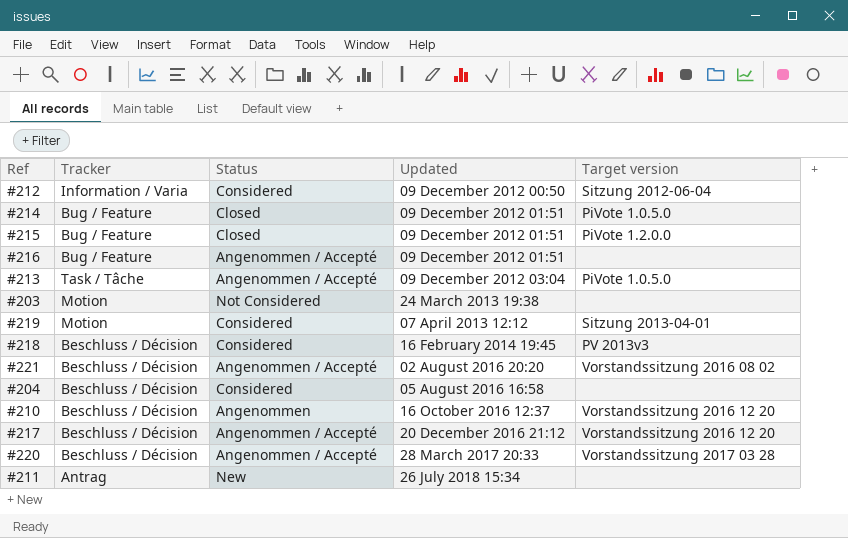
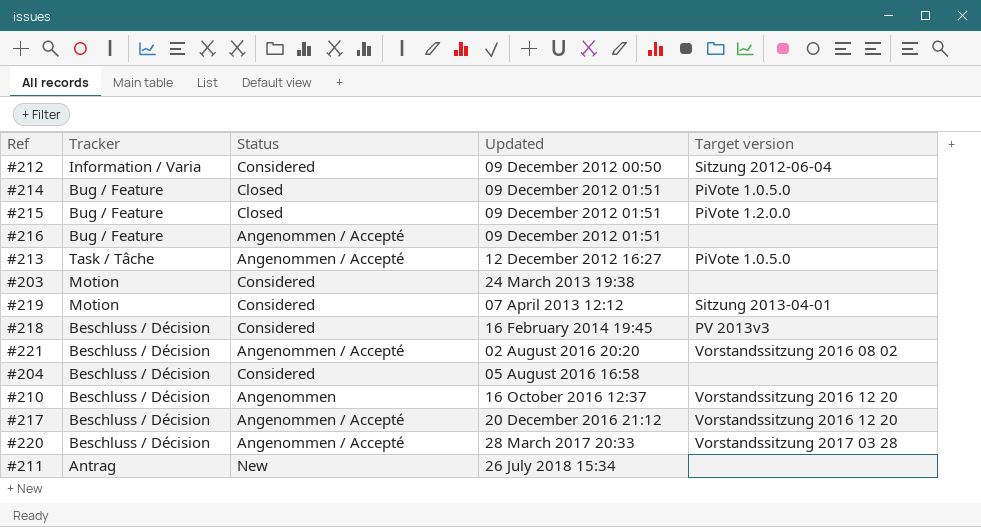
#213 | Updated: 09 December 2012 03:04 -> 12 December 2012 16:27
#203 | Status: Not Considered -> Considered

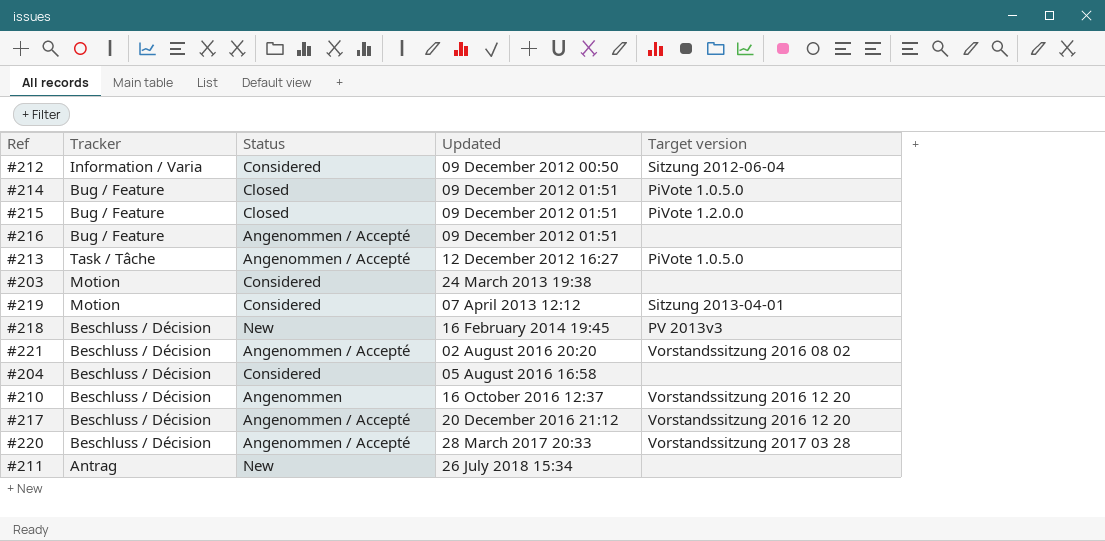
#218 | Status: Considered -> New

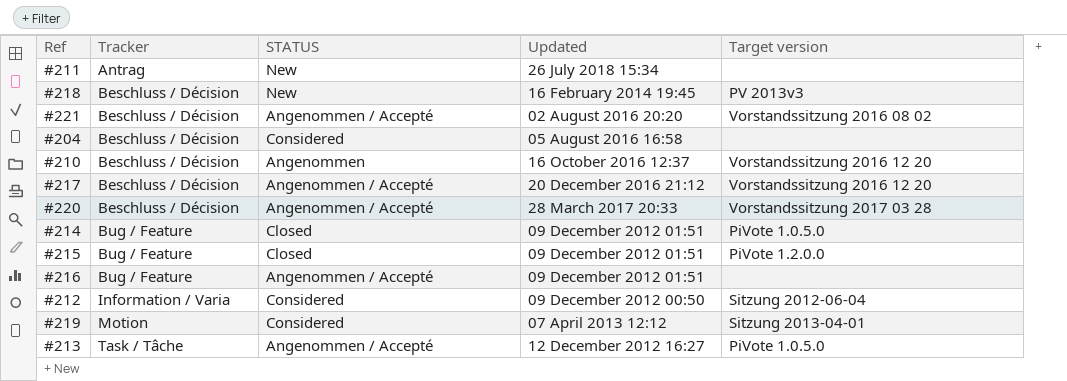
row order: Updated ascending -> Tracker ascending
column name: Status -> STATUS
row #203: Motion | Considered | 24 March 2013 19:38 | none -> none

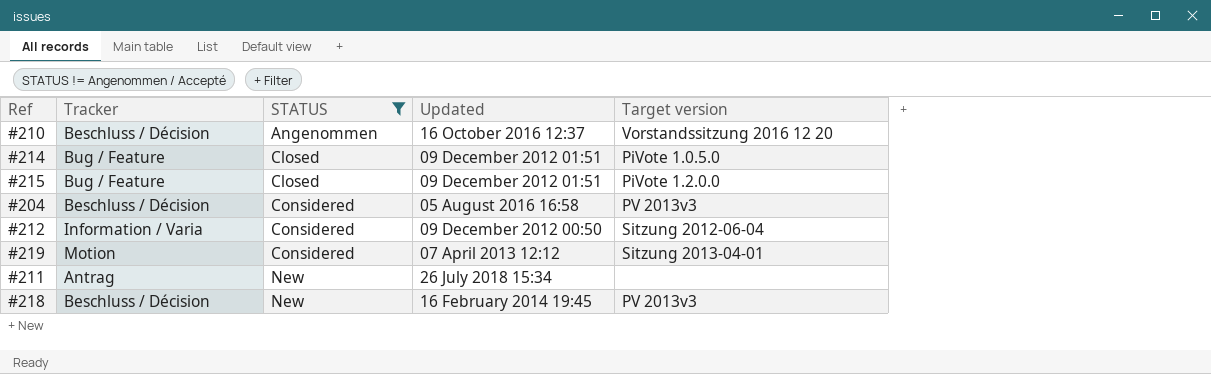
filter: none -> STATUS != Angenommen / Accepté
row order: Tracker ascending -> STATUS ascending
#204 | Target version: none -> PV 2013v3

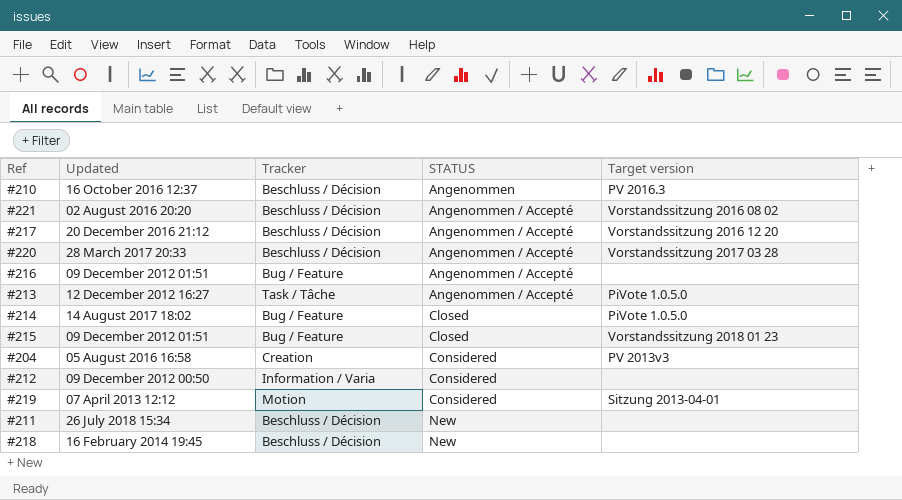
filter: STATUS != Angenommen / Accepté -> none
column Updated | position: 4 -> 2
#210 | Target version: Vorstandssitzung 2016 12 20 -> PV 2016.3
#214 | Updated: 09 December 2012 01:51 -> 14 August 2017 18:02
#215 | Target version: PiVote 1.2.0.0 -> Vorstandssitzung 2018 01 23
#204 | Tracker: Beschluss / Décision -> Creation
#212 | Target version: Sitzung 2012-06-04 -> none
#211 | Tracker: Antrag -> Beschluss / Décision
#218 | Target version: PV 2013v3 -> none

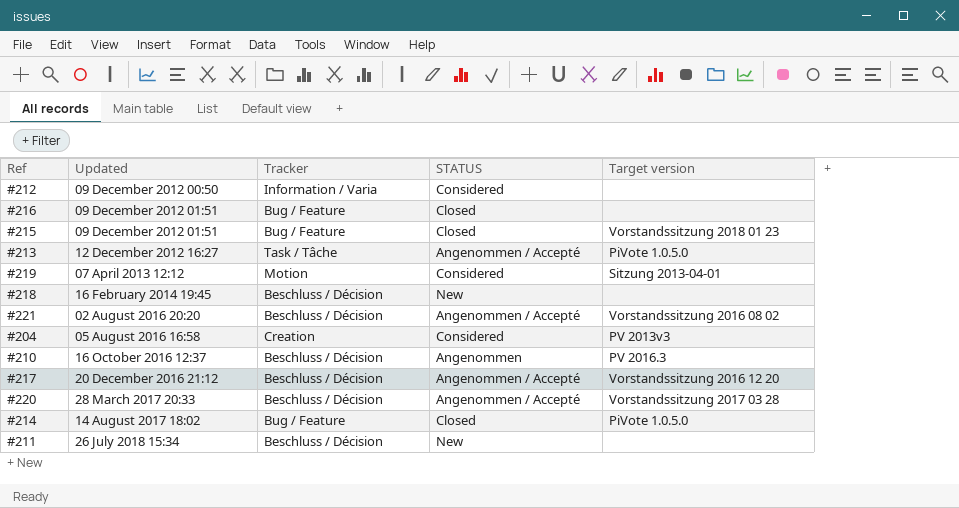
row order: STATUS ascending -> Updated ascending
#216 | STATUS: Angenommen / Accepté -> Closed

